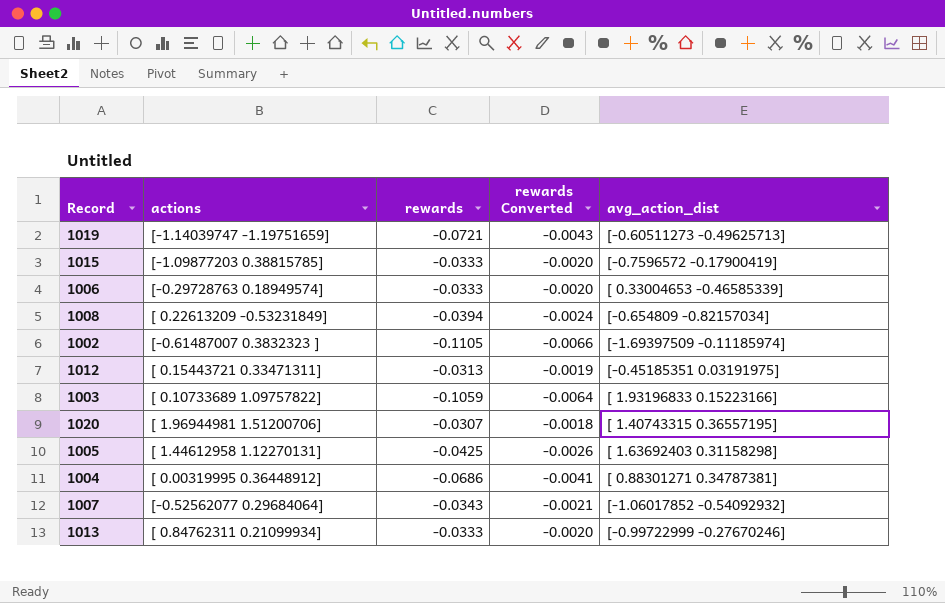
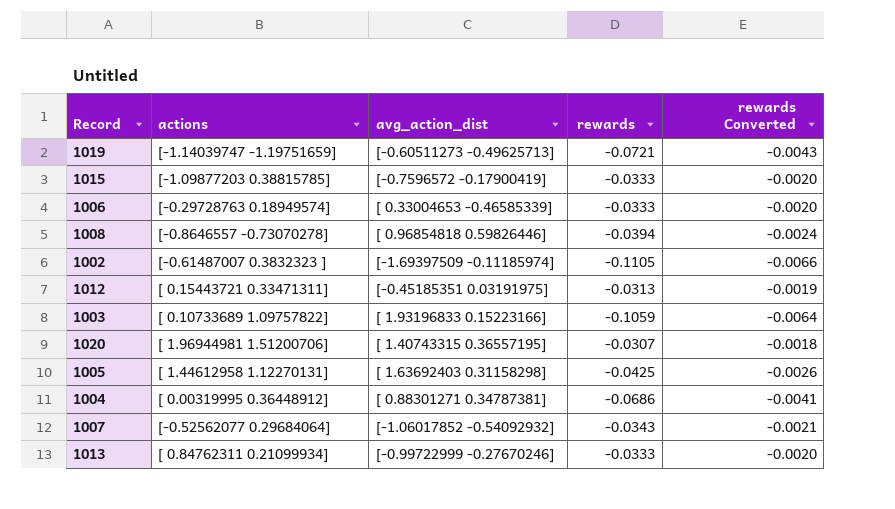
column avg_action_dist | position: 5 -> 3
1008 | actions: [ 0.22613209 -0.53231849] -> [-0.8646557 -0.73070278]
1008 | avg_action_dist: [-0.654809 -0.82157034] -> [ 0.96854818 0.59826446]

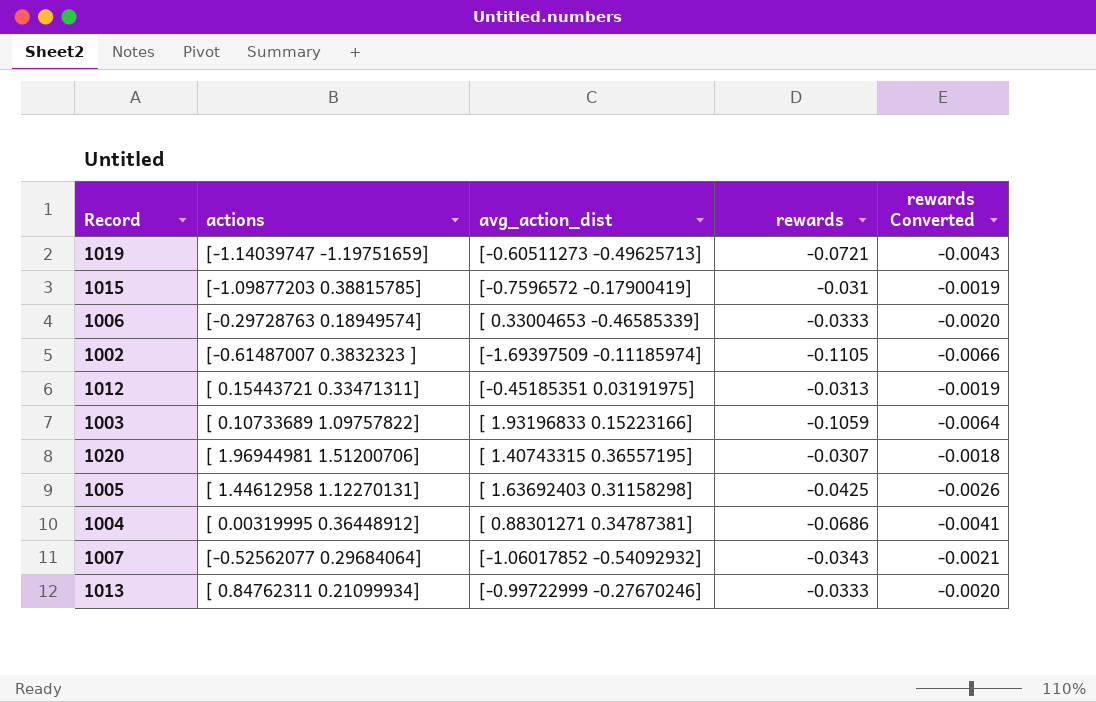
row 1008: [-0.8646557 -0.73070278] | [ 0.96854818 0.59826446] | -0.0394 | -0.0024 -> none
1015 | rewards: -0.0333 -> -0.031
1015 | rewards Converted: -0.0020 -> -0.0019

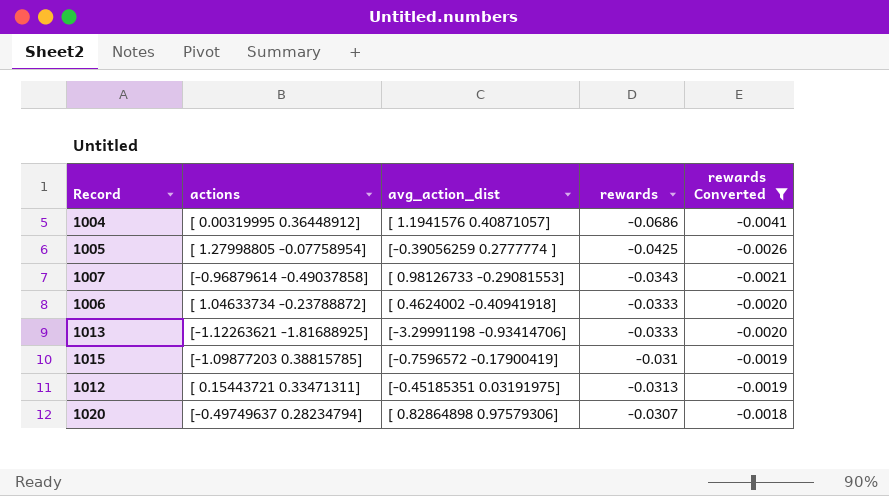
filter: none -> rewards Converted >= -0.0041
row order: none -> rewards Converted ascending
1004 | avg_action_dist: [ 0.88301271 0.34787381] -> [ 1.1941576 0.40871057]
1005 | actions: [ 1.44612958 1.12270131] -> [ 1.27998805 -0.07758954]
1005 | avg_action_dist: [ 1.63692403 0.31158298] -> [-0.39056259 0.2777774 ]
1007 | actions: [-0.52562077 0.29684064] -> [-0.96879614 -0.49037858]
1007 | avg_action_dist: [-1.06017852 -0.54092932] -> [ 0.98126733 -0.29081553]
1006 | actions: [-0.29728763 0.18949574] -> [ 1.04633734 -0.23788872]
1006 | avg_action_dist: [ 0.33004653 -0.46585339] -> [ 0.4624002 -0.40941918]
1013 | actions: [ 0.84762311 0.21099934] -> [-1.12263621 -1.81688925]
1013 | avg_action_dist: [-0.99722999 -0.27670246] -> [-3.29991198 -0.93414706]
1020 | actions: [ 1.96944981 1.51200706] -> [-0.49749637 0.28234794]
1020 | avg_action_dist: [ 1.40743315 0.36557195] -> [ 0.82864898 0.97579306]

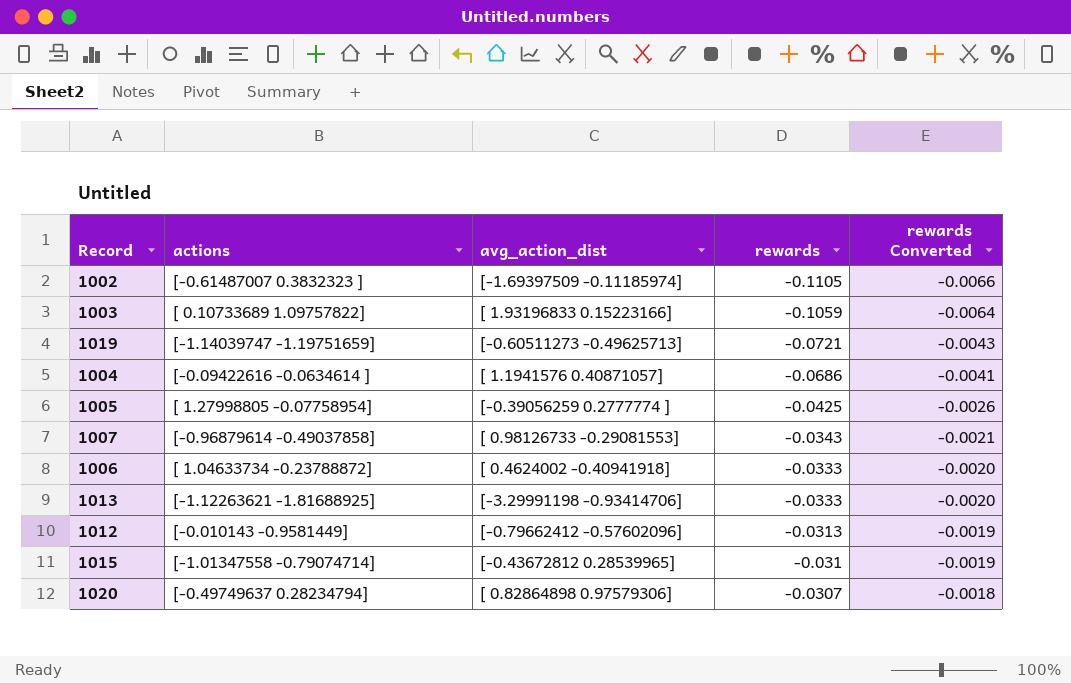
filter: rewards Converted >= -0.0041 -> none
row order: rewards Converted ascending -> rewards ascending
1004 | actions: [ 0.00319995 0.36448912] -> [-0.09422616 -0.0634614 ]
1012 | actions: [ 0.15443721 0.33471311] -> [-0.010143 -0.9581449]
1012 | avg_action_dist: [-0.45185351 0.03191975] -> [-0.79662412 -0.57602096]
1015 | actions: [-1.09877203 0.38815785] -> [-1.01347558 -0.79074714]
1015 | avg_action_dist: [-0.7596572 -0.17900419] -> [-0.43672812 0.28539965]

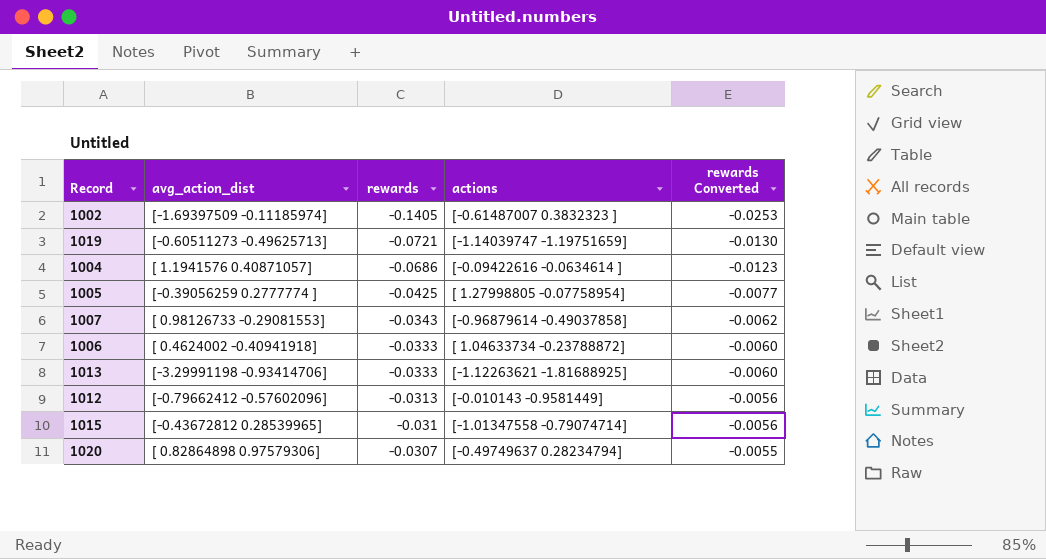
column actions | position: 2 -> 4
column rewards Converted | formula: [rewards] * 0.06 -> [rewards] * 0.18
row 1003: [ 0.10733689 1.09757822] | [ 1.93196833 0.15223166] | -0.1059 | -0.0064 -> none
1002 | rewards: -0.1105 -> -0.1405

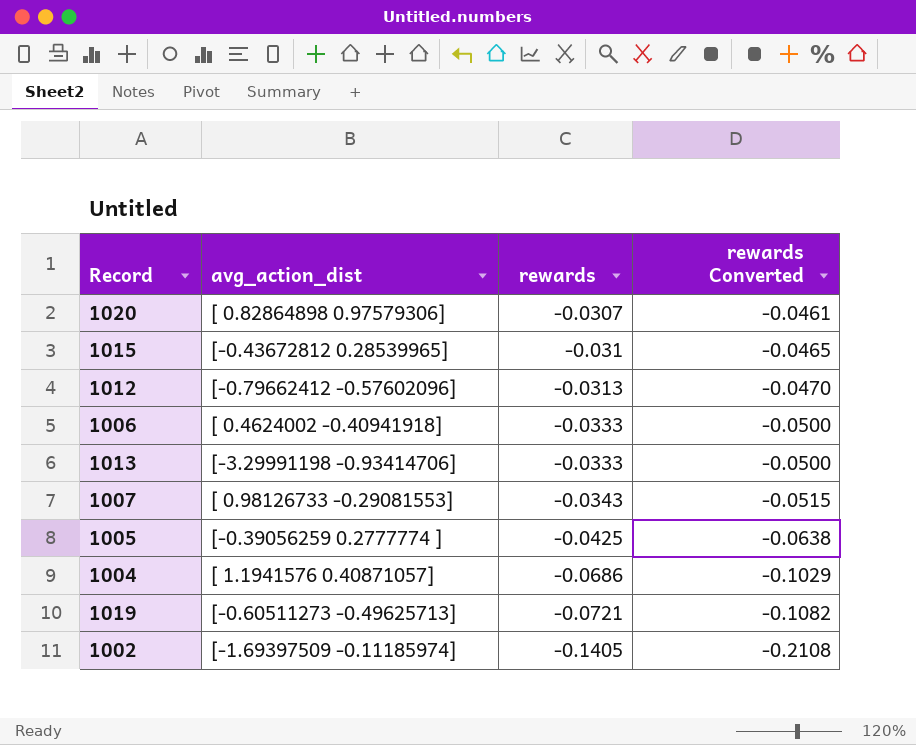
row order: rewards ascending -> rewards descending
column actions | position: 4 -> none
column rewards Converted | formula: [rewards] * 0.18 -> [rewards] * 1.5

